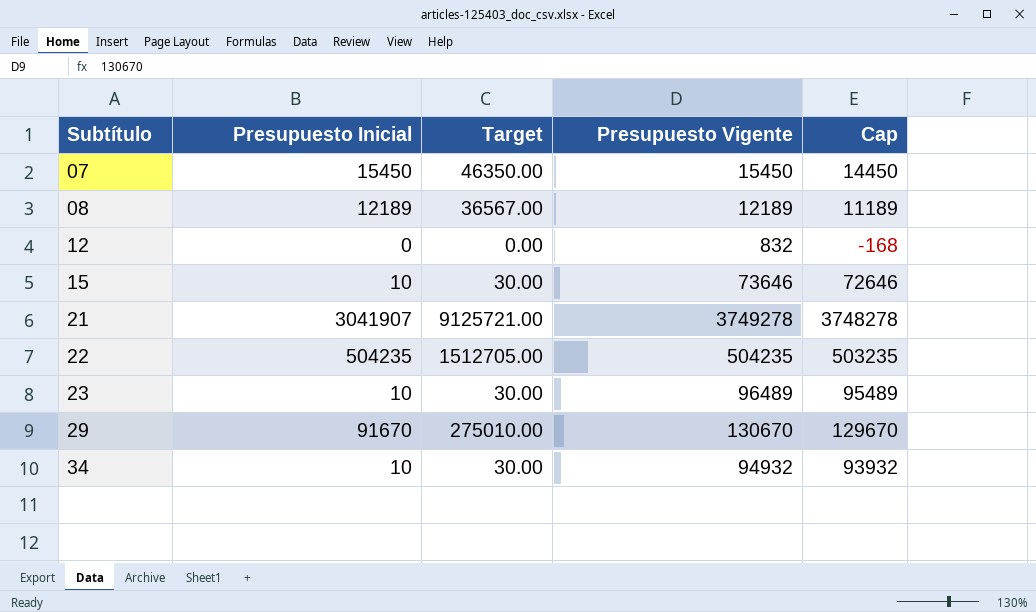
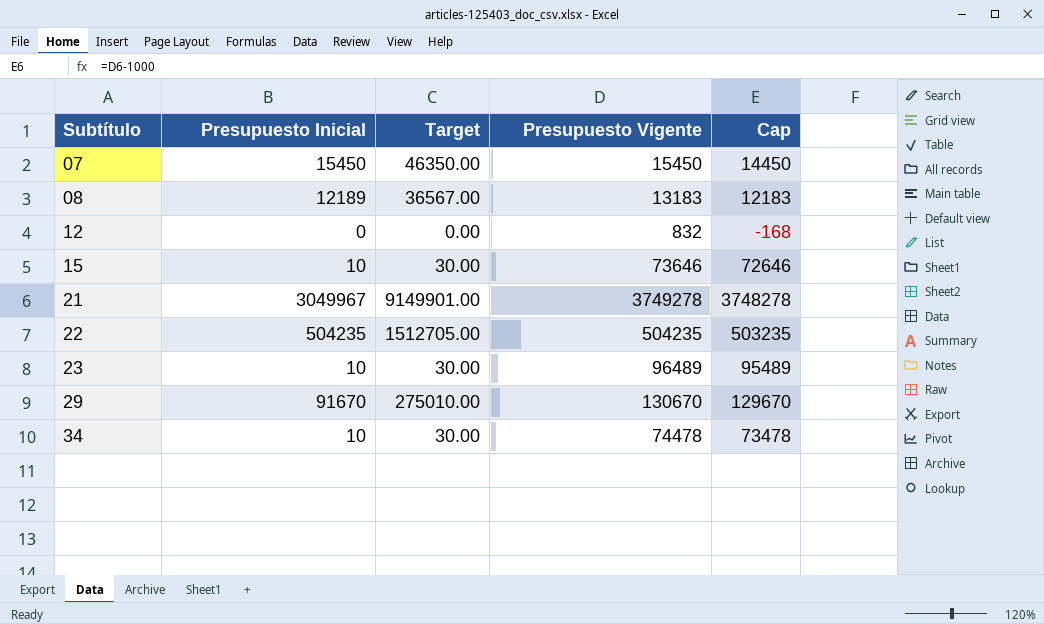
08 | Presupuesto Vigente: 12189 -> 13183
08 | Cap: 11189 -> 12183
21 | Presupuesto Inicial: 3041907 -> 3049967
21 | Target: 9125721.00 -> 9149901.00
34 | Presupuesto Vigente: 94932 -> 74478
34 | Cap: 93932 -> 73478

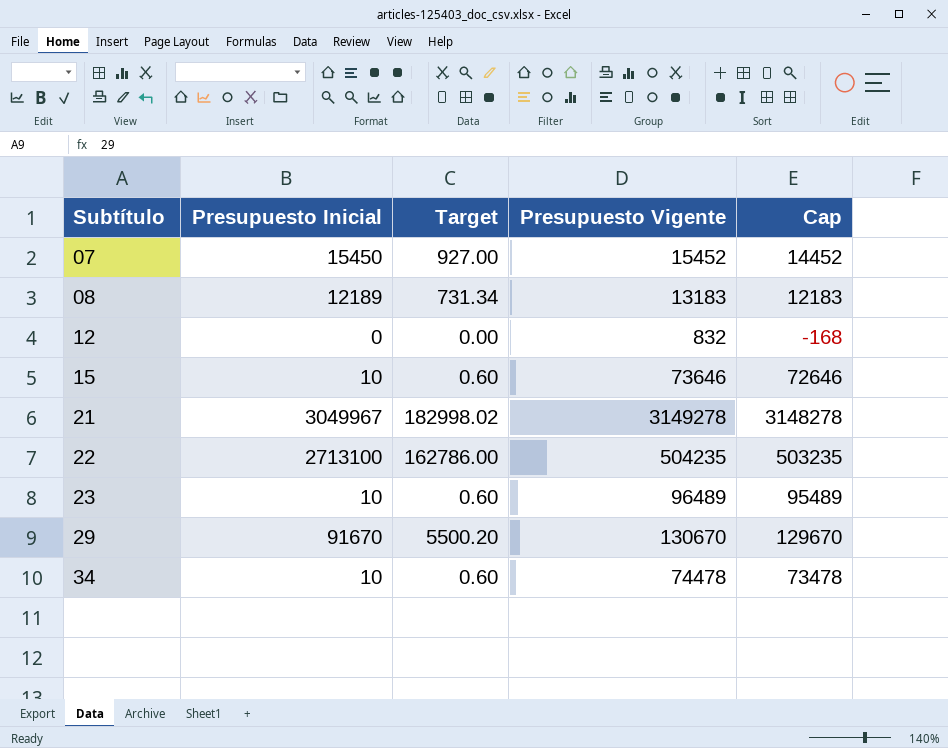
column Target | formula: [Presupuesto Inicial] * 3 -> [Presupuesto Inicial] * 0.06
07 | Presupuesto Vigente: 15450 -> 15452
07 | Cap: 14450 -> 14452
21 | Presupuesto Vigente: 3749278 -> 3149278
21 | Cap: 3748278 -> 3148278
22 | Presupuesto Inicial: 504235 -> 2713100

